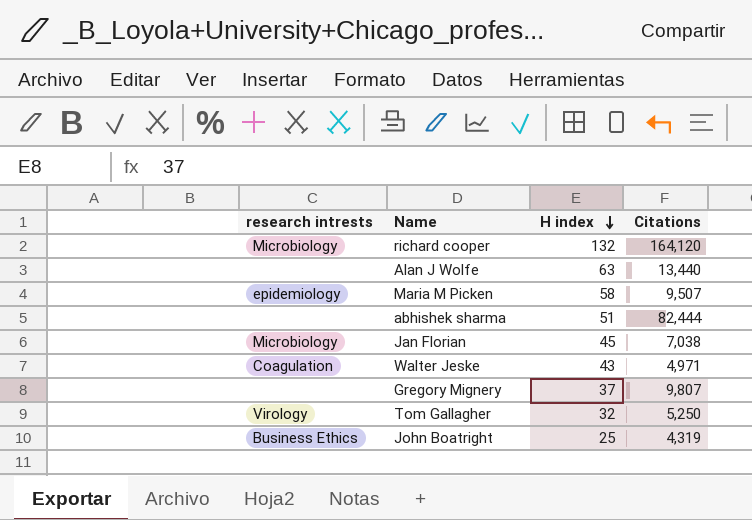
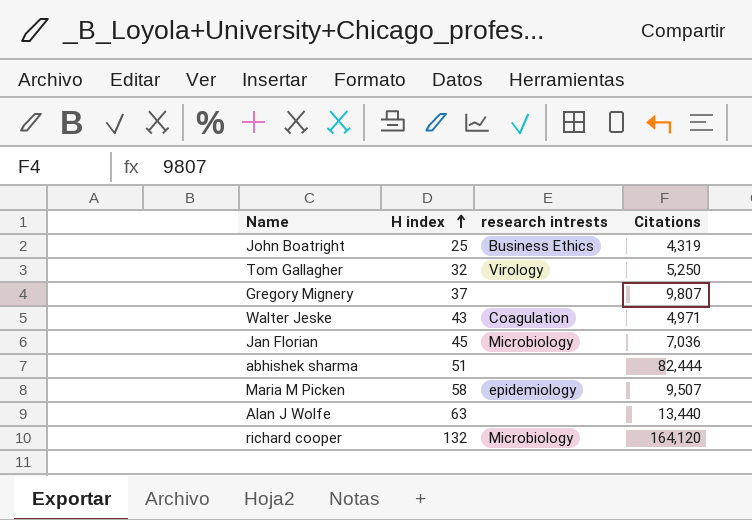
row order: H index descending -> H index ascending
column research intrests | position: 1 -> 3
Jan Florian | Citations: 7,038 -> 7,036

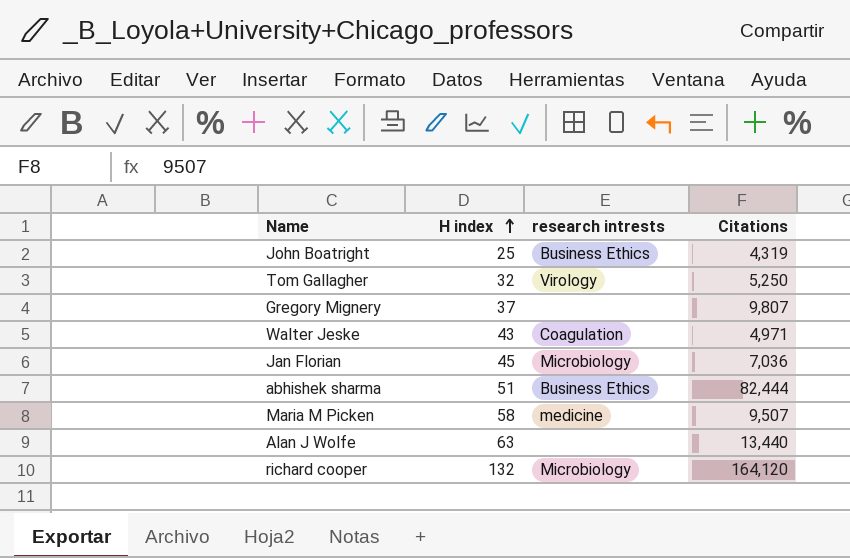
abhishek sharma | research intrests: none -> Business Ethics
Maria M Picken | research intrests: epidemiology -> medicine

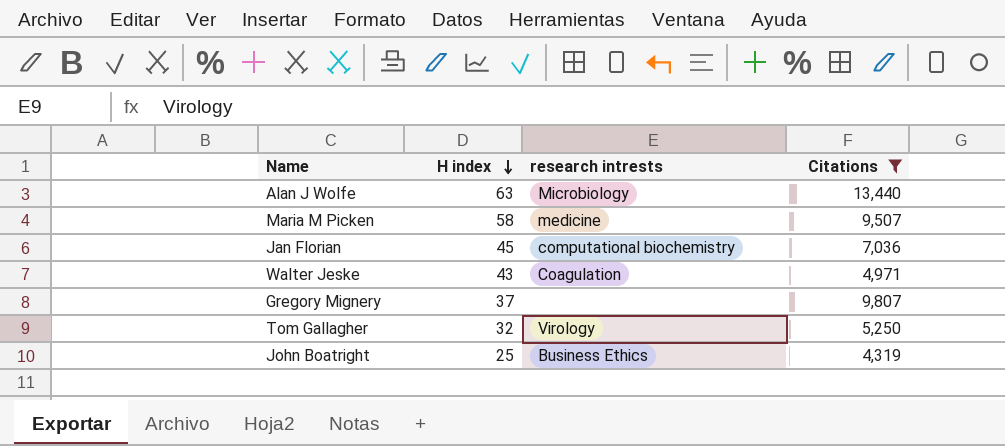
filter: none -> Citations <= 13,440
row order: H index ascending -> H index descending
Alan J Wolfe | research intrests: none -> Microbiology
Jan Florian | research intrests: Microbiology -> computational biochemistry

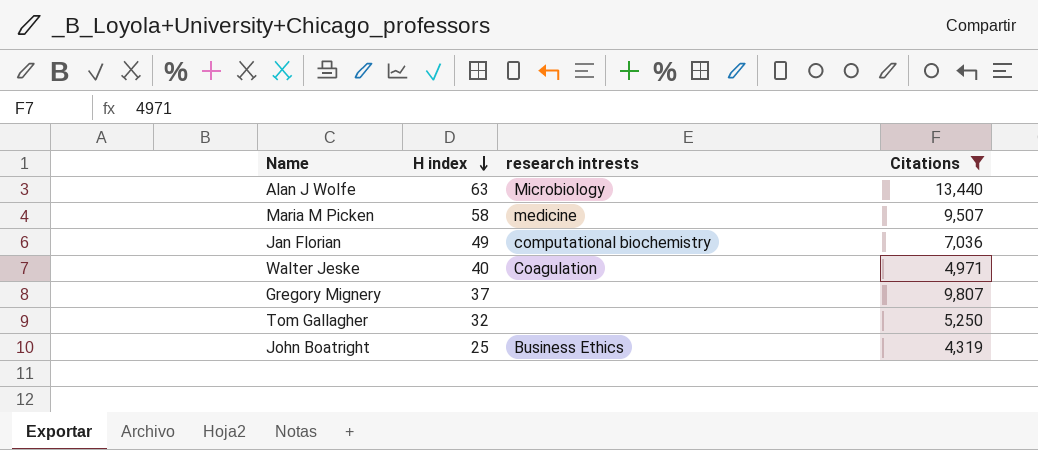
Jan Florian | H index: 45 -> 49
Walter Jeske | H index: 43 -> 40
Tom Gallagher | research intrests: Virology -> none

